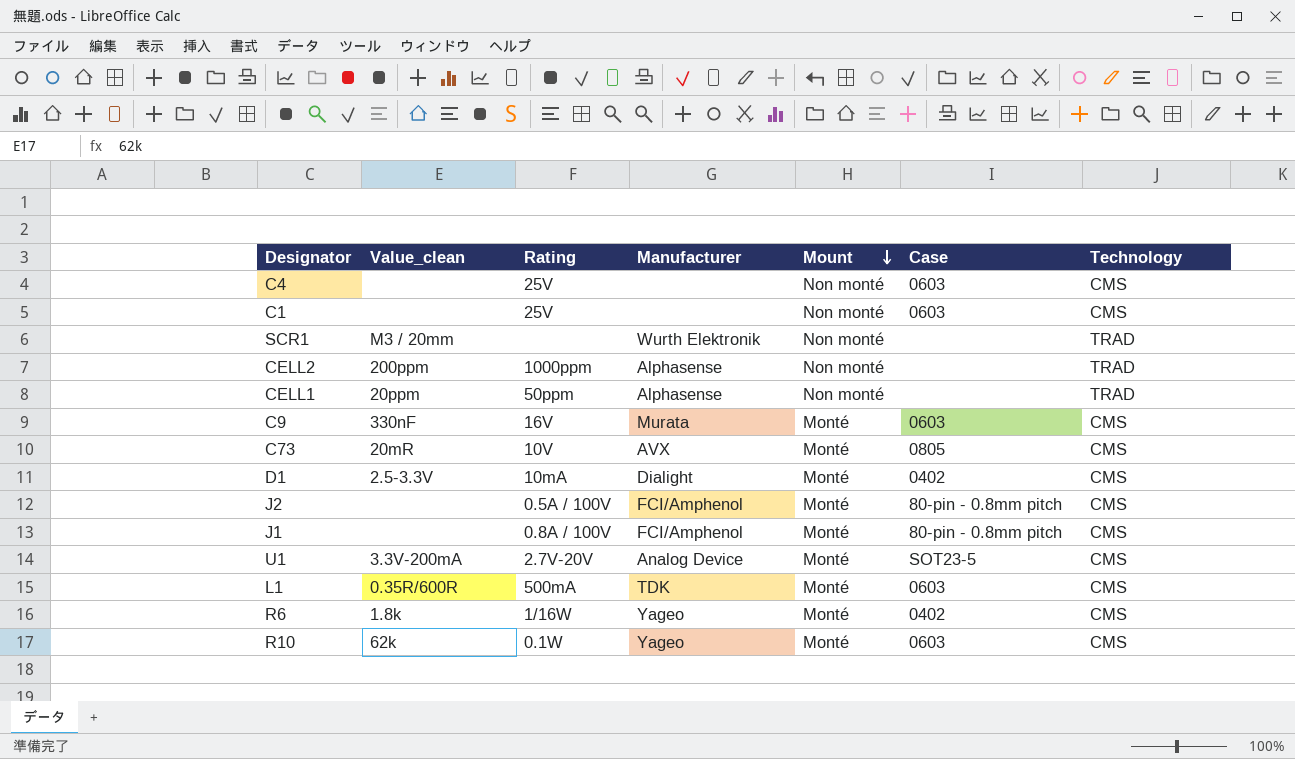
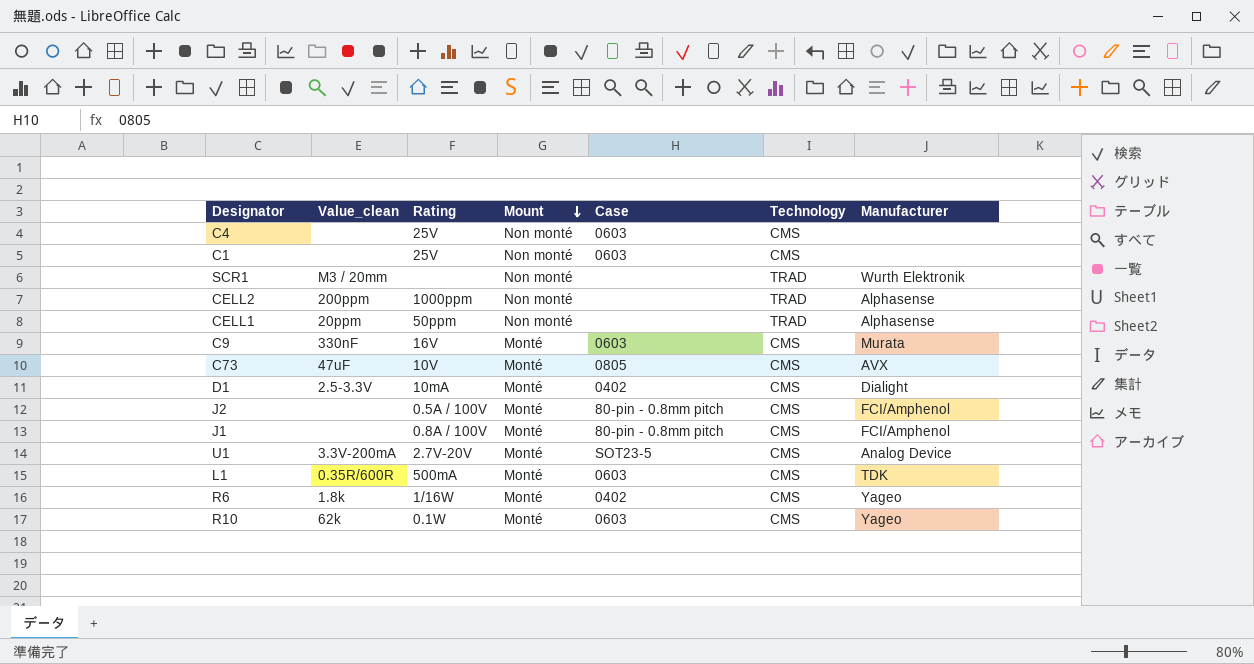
column Manufacturer | position: 4 -> 7
C73 | Value_clean: 20mR -> 47uF

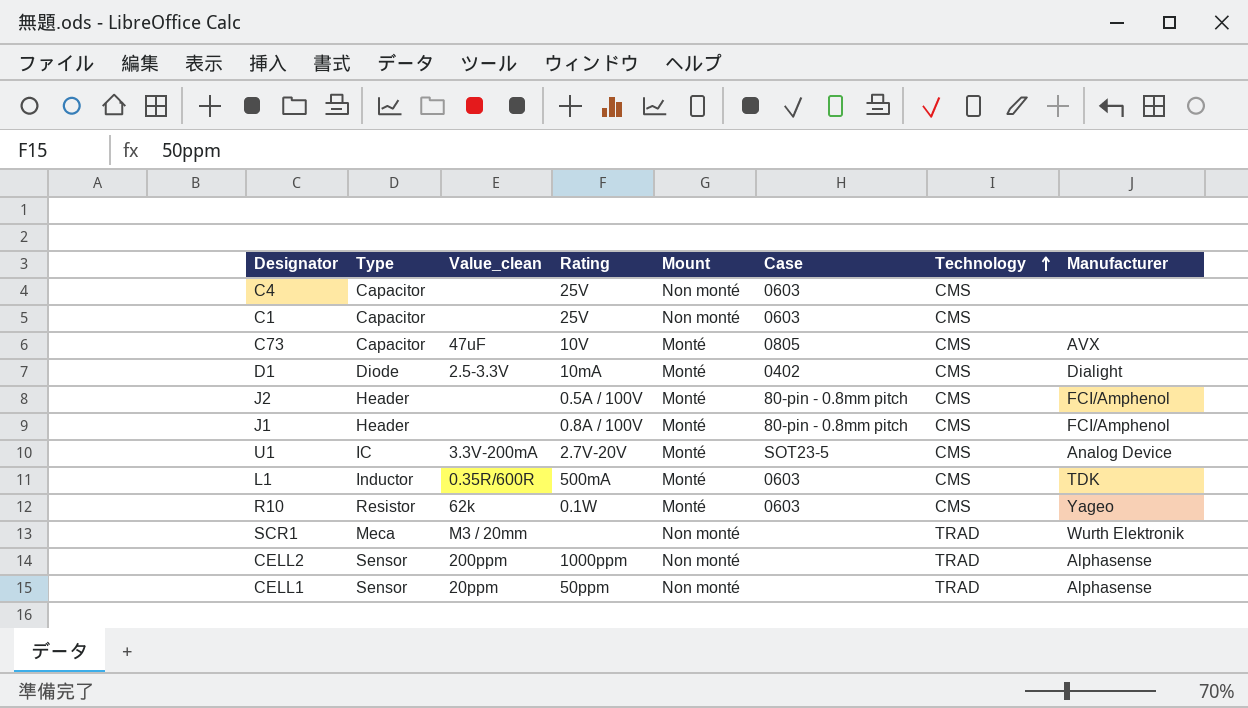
row order: Mount descending -> Technology ascending
column Type | position: none -> 2
row C9: 330nF | 16V | Monté | 0603 | CMS | Murata -> none
row R6: 1.8k | 1/16W | Monté | 0402 | CMS | Yageo -> none

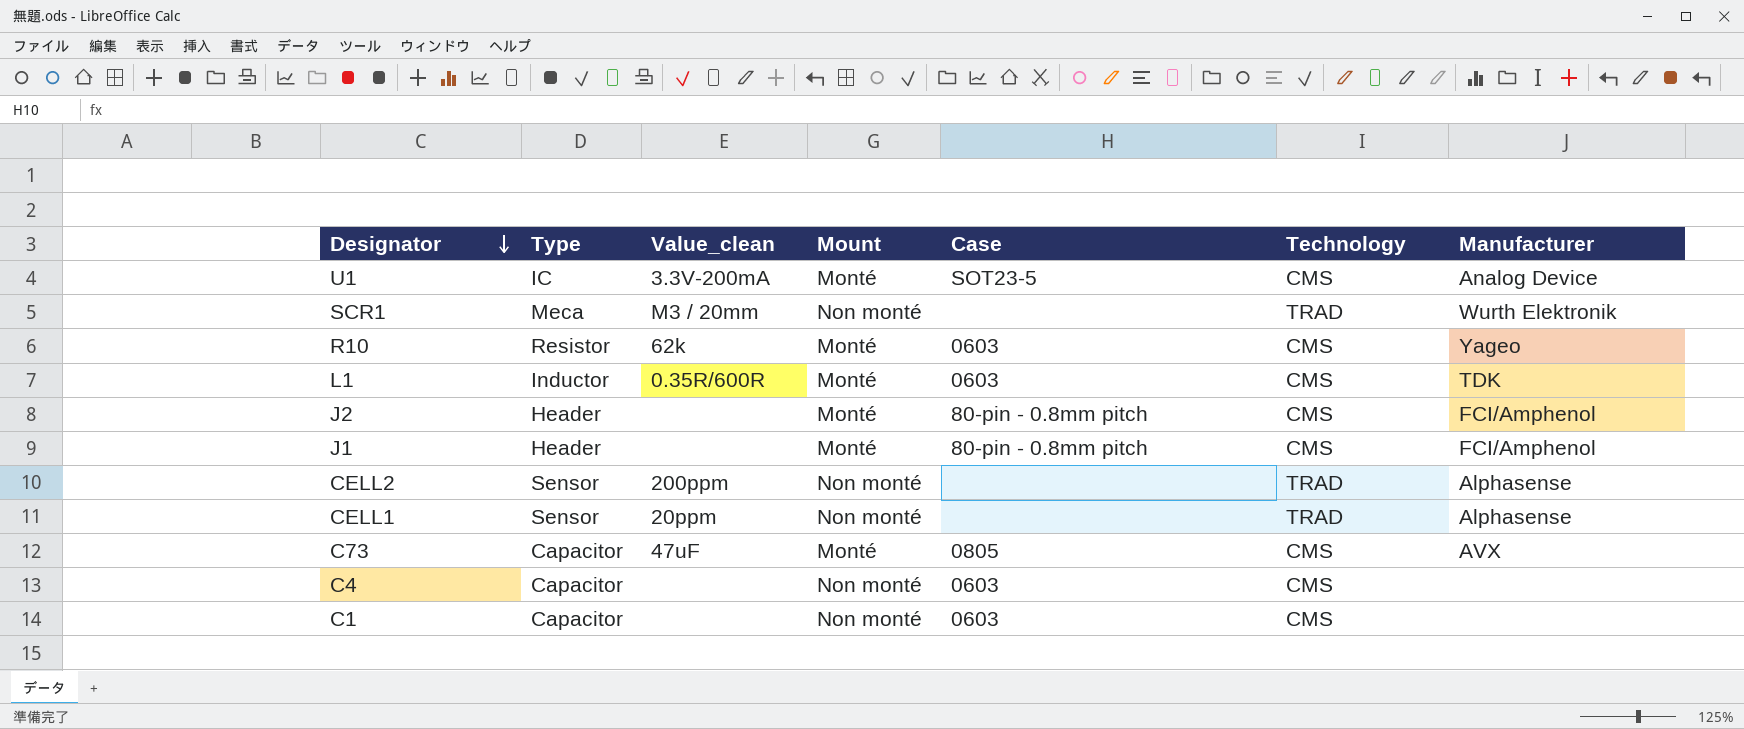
row order: Technology ascending -> Designator descending
column Rating | position: 4 -> none
row D1: Diode | 2.5-3.3V | 10mA | Monté | 0402 | CMS | Dialight -> none

